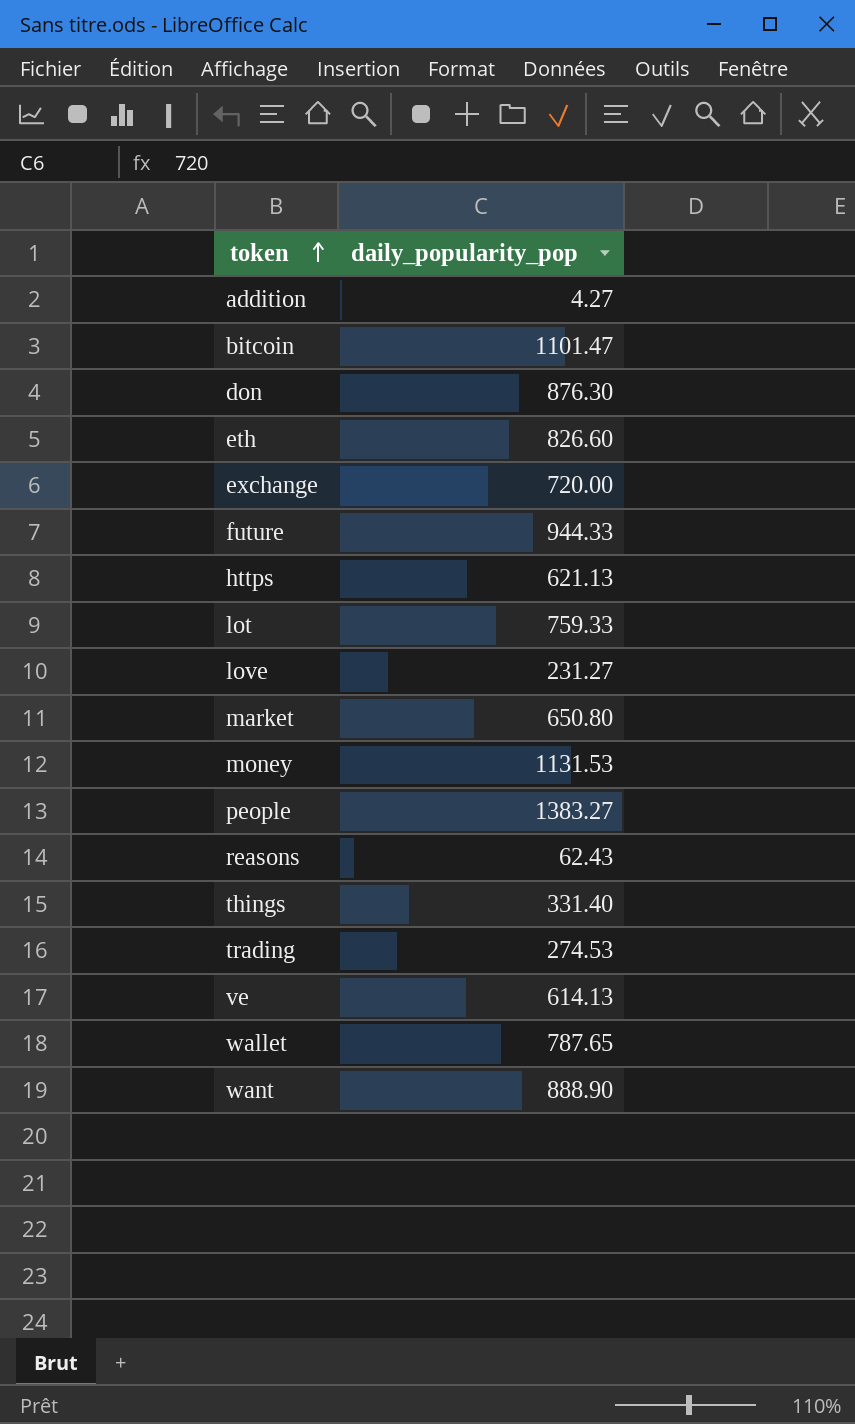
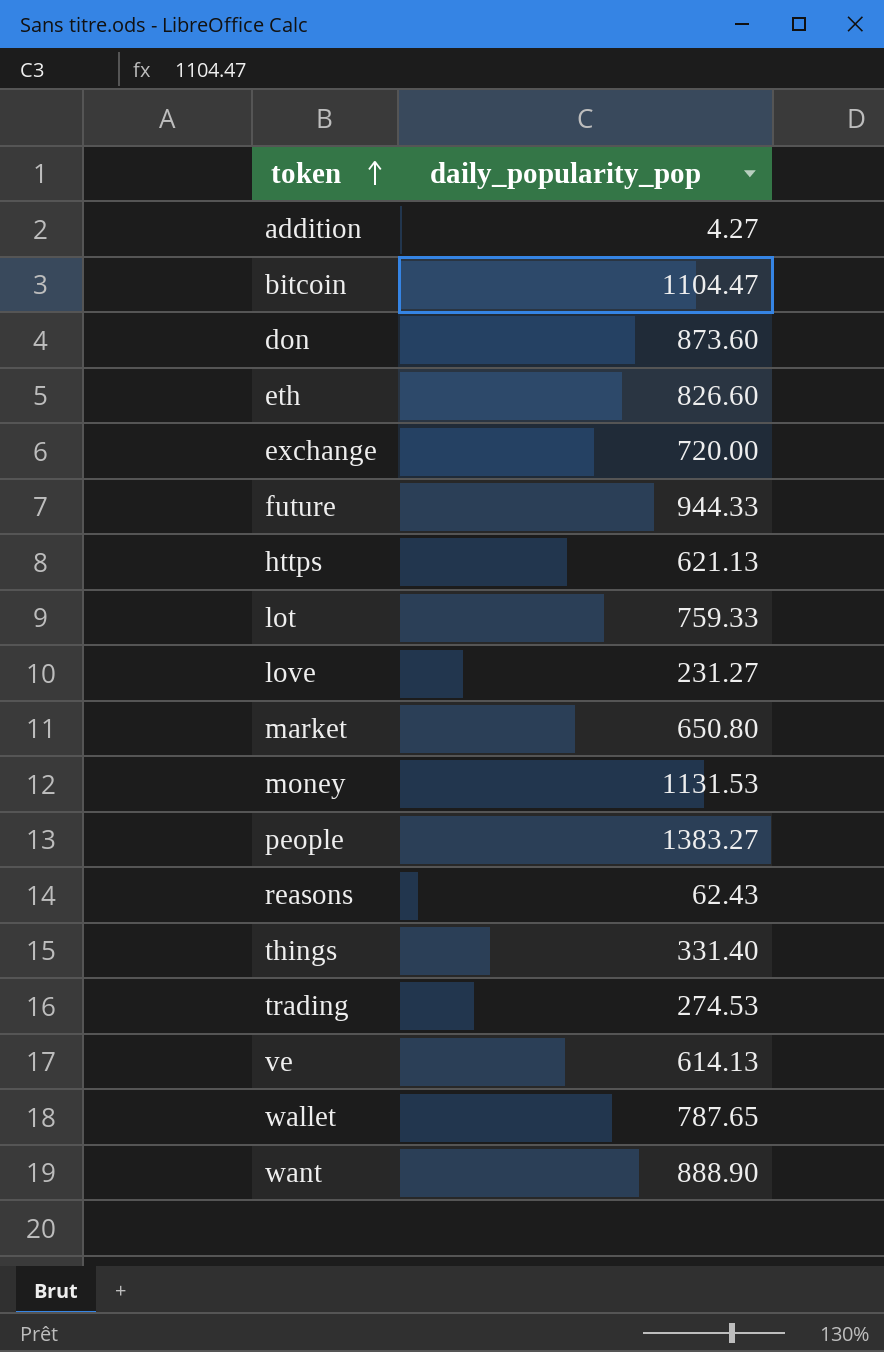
bitcoin | daily_popularity_pop: 1101.47 -> 1104.47
don | daily_popularity_pop: 876.30 -> 873.60

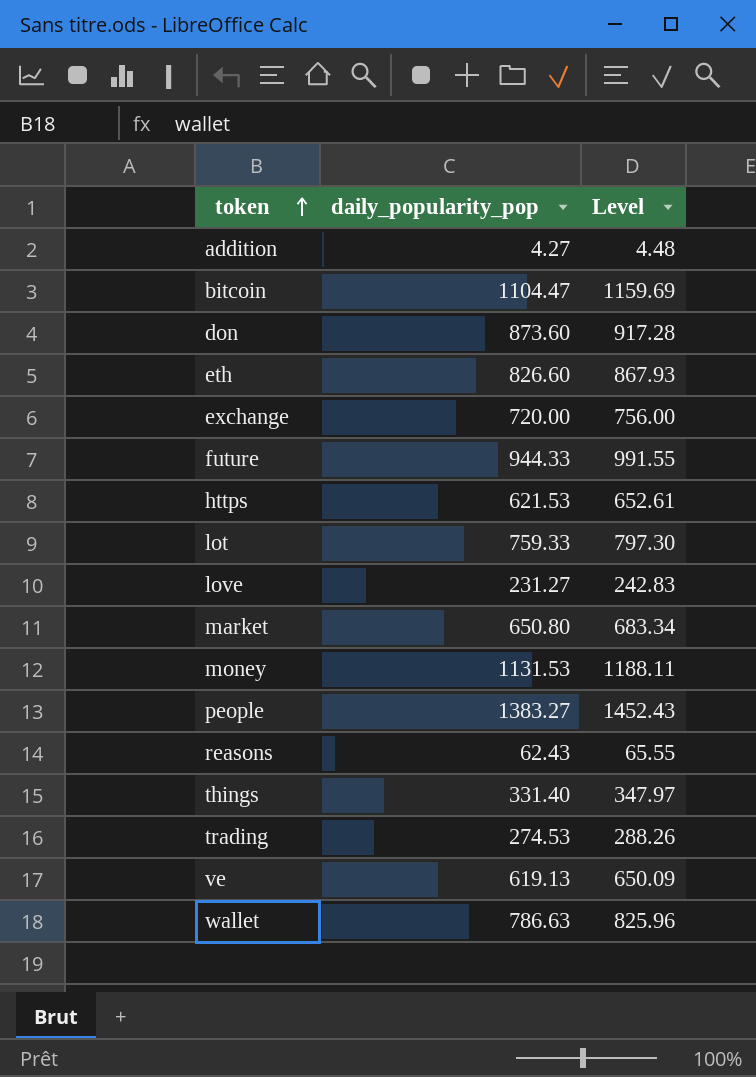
column Level | formula: none -> [daily_popularity_pop] * 1.05
row want: 888.90 -> none
https | daily_popularity_pop: 621.13 -> 621.53
ve | daily_popularity_pop: 614.13 -> 619.13
wallet | daily_popularity_pop: 787.65 -> 786.63

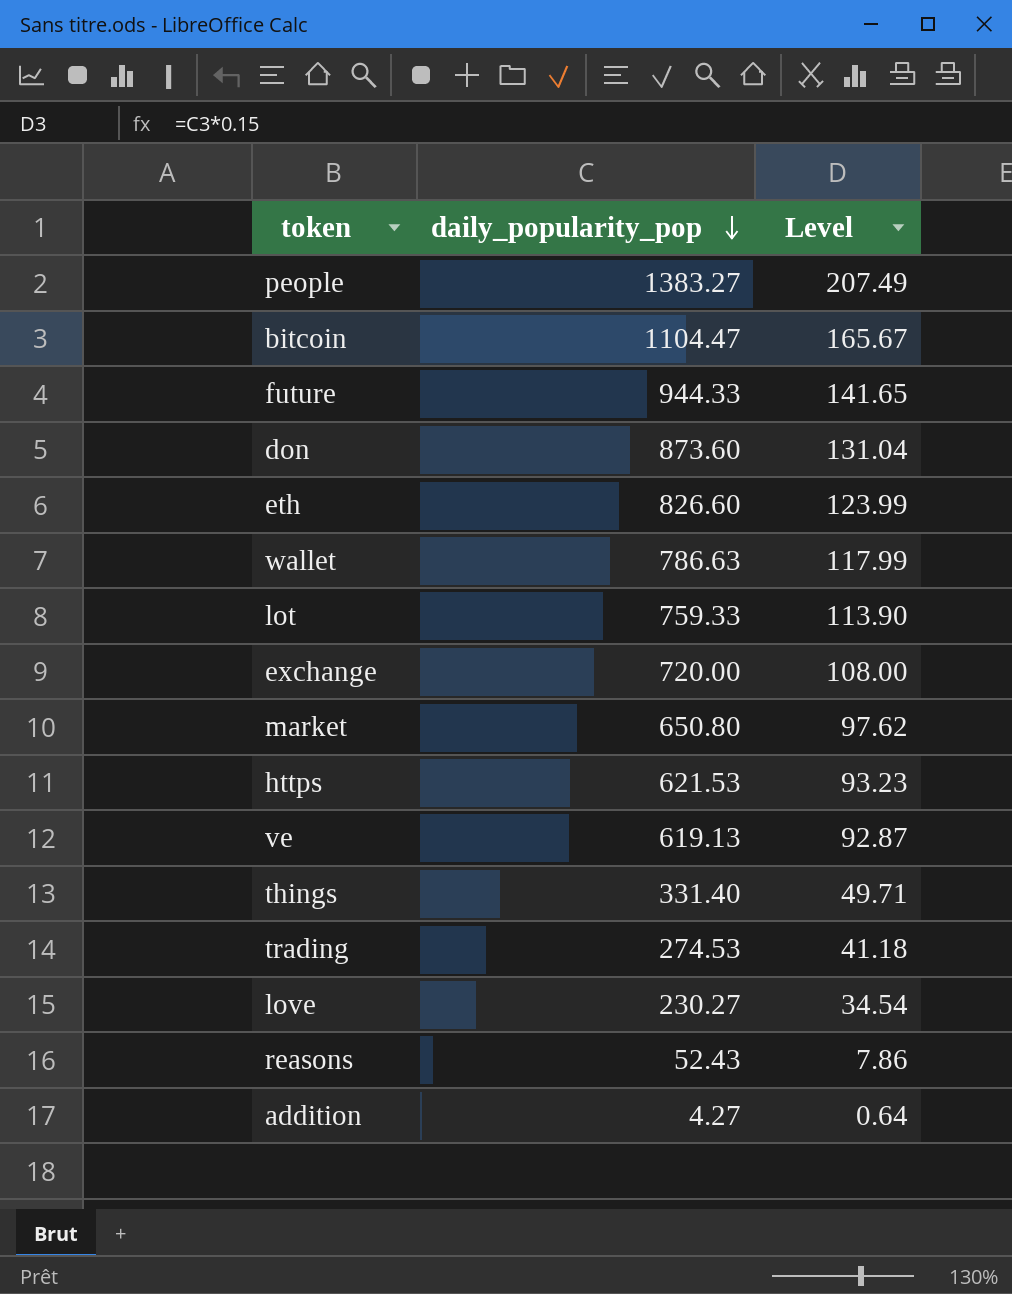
row order: token ascending -> daily_popularity_pop descending
column Level | formula: [daily_popularity_pop] * 1.05 -> [daily_popularity_pop] * 0.15
row money: 1131.53 | 1188.11 -> none
love | daily_popularity_pop: 231.27 -> 230.27
reasons | daily_popularity_pop: 62.43 -> 52.43

